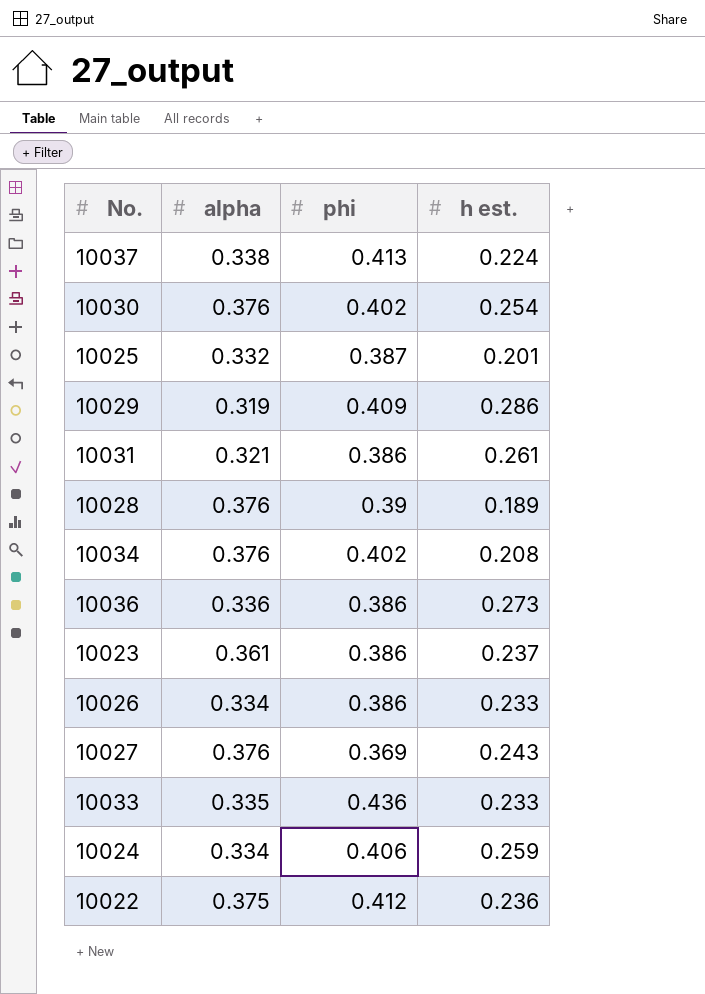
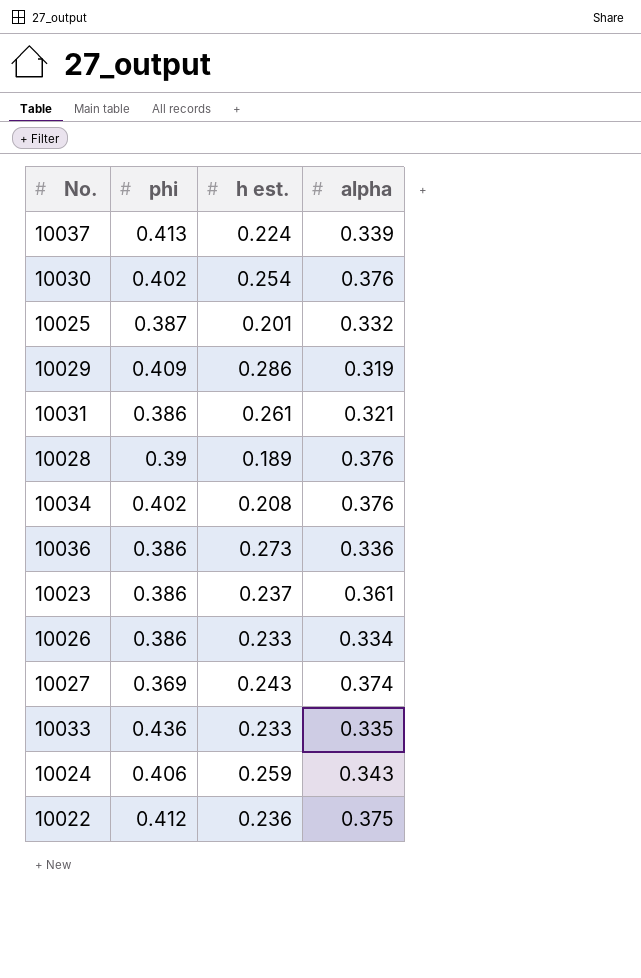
column alpha | position: 2 -> 4
10037 | alpha: 0.338 -> 0.339
10027 | alpha: 0.376 -> 0.374
10024 | alpha: 0.334 -> 0.343

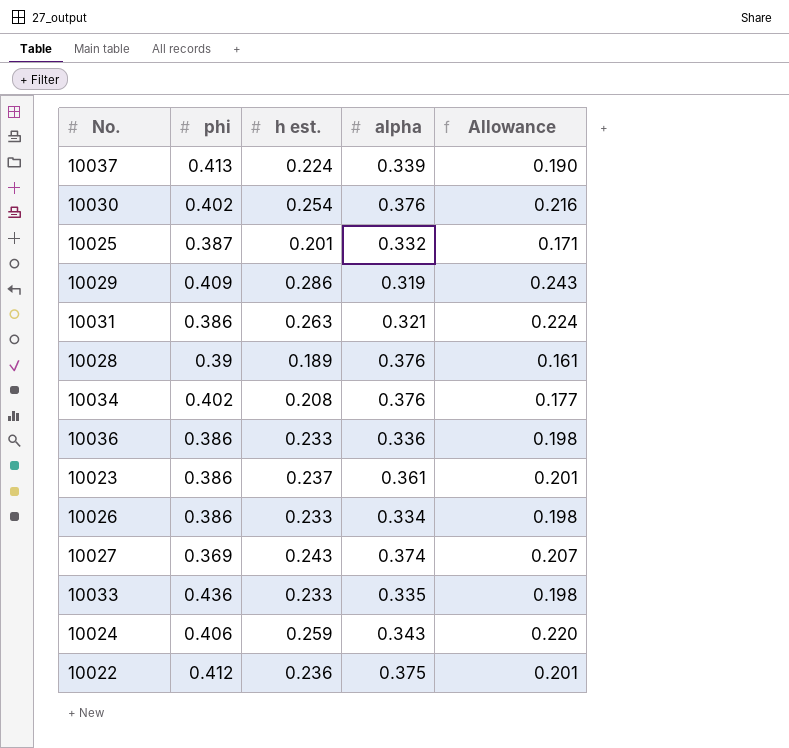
column Allowance | formula: none -> [h est.] * 0.85
10031 | h est.: 0.261 -> 0.263
10036 | h est.: 0.273 -> 0.233

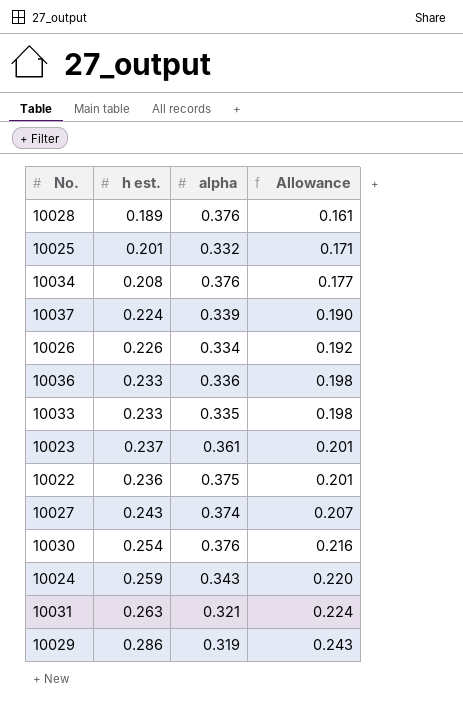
row order: none -> Allowance ascending
column phi | position: 2 -> none
10026 | h est.: 0.233 -> 0.226
10026 | Allowance: 0.198 -> 0.192

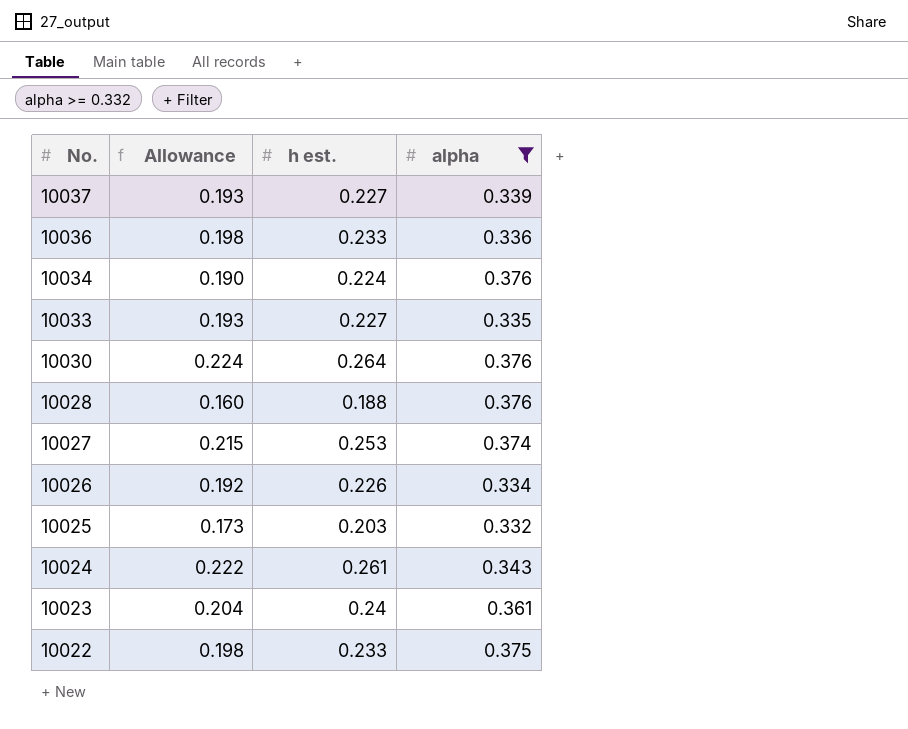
filter: none -> alpha >= 0.332
row order: Allowance ascending -> No. descending
column Allowance | position: 4 -> 2
10037 | Allowance: 0.190 -> 0.193
10037 | h est.: 0.224 -> 0.227
10034 | Allowance: 0.177 -> 0.190
10034 | h est.: 0.208 -> 0.224
10033 | Allowance: 0.198 -> 0.193
10033 | h est.: 0.233 -> 0.227
10030 | Allowance: 0.216 -> 0.224
10030 | h est.: 0.254 -> 0.264
10028 | Allowance: 0.161 -> 0.160
10028 | h est.: 0.189 -> 0.188
10027 | Allowance: 0.207 -> 0.215
10027 | h est.: 0.243 -> 0.253
10025 | Allowance: 0.171 -> 0.173
10025 | h est.: 0.201 -> 0.203
10024 | Allowance: 0.220 -> 0.222
10024 | h est.: 0.259 -> 0.261
10023 | Allowance: 0.201 -> 0.204
10023 | h est.: 0.237 -> 0.24
10022 | Allowance: 0.201 -> 0.198
10022 | h est.: 0.236 -> 0.233

